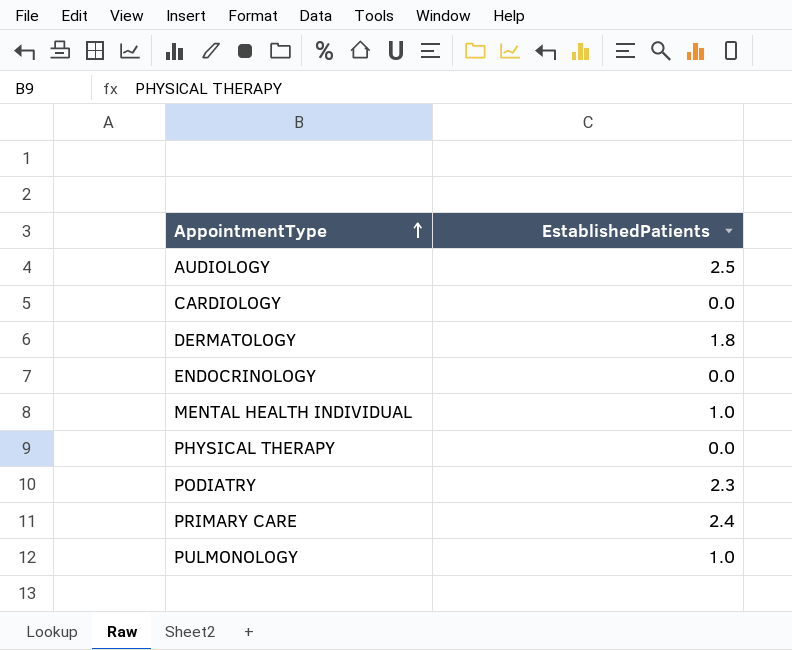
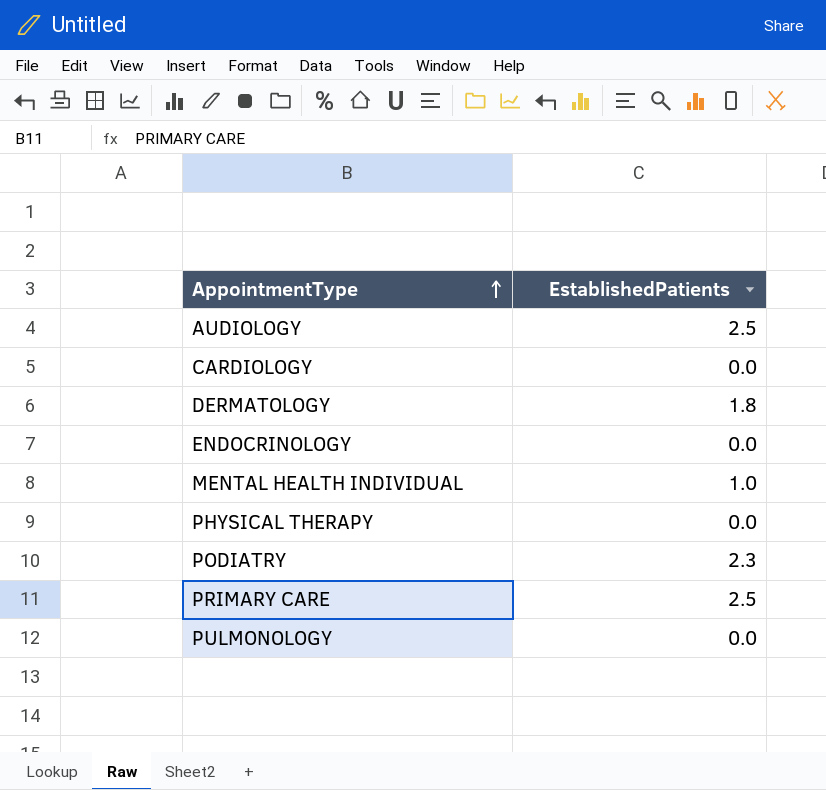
PRIMARY CARE | EstablishedPatients: 2.4 -> 2.5
PULMONOLOGY | EstablishedPatients: 1.0 -> 0.0

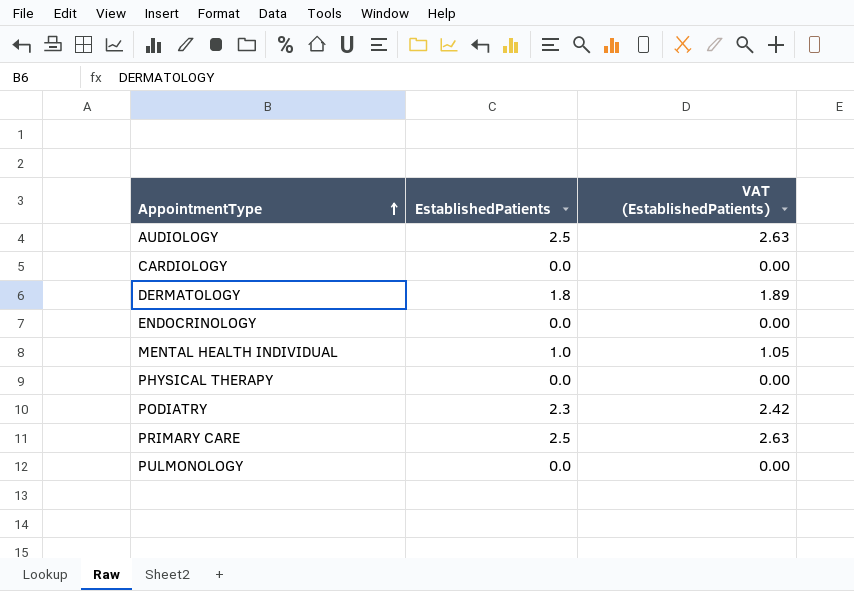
column VAT (EstablishedPatients) | formula: none -> [EstablishedPatients] * 1.05

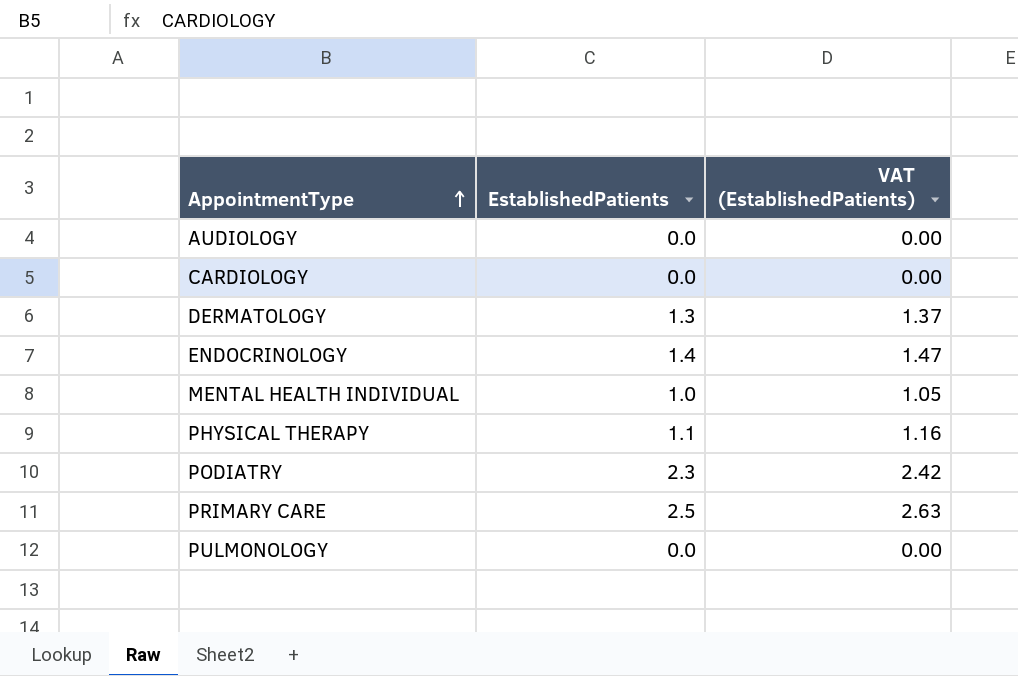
AUDIOLOGY | EstablishedPatients: 2.5 -> 0.0
AUDIOLOGY | VAT (EstablishedPatients): 2.63 -> 0.00
DERMATOLOGY | EstablishedPatients: 1.8 -> 1.3
DERMATOLOGY | VAT (EstablishedPatients): 1.89 -> 1.37
ENDOCRINOLOGY | EstablishedPatients: 0.0 -> 1.4
ENDOCRINOLOGY | VAT (EstablishedPatients): 0.00 -> 1.47
PHYSICAL THERAPY | EstablishedPatients: 0.0 -> 1.1
PHYSICAL THERAPY | VAT (EstablishedPatients): 0.00 -> 1.16

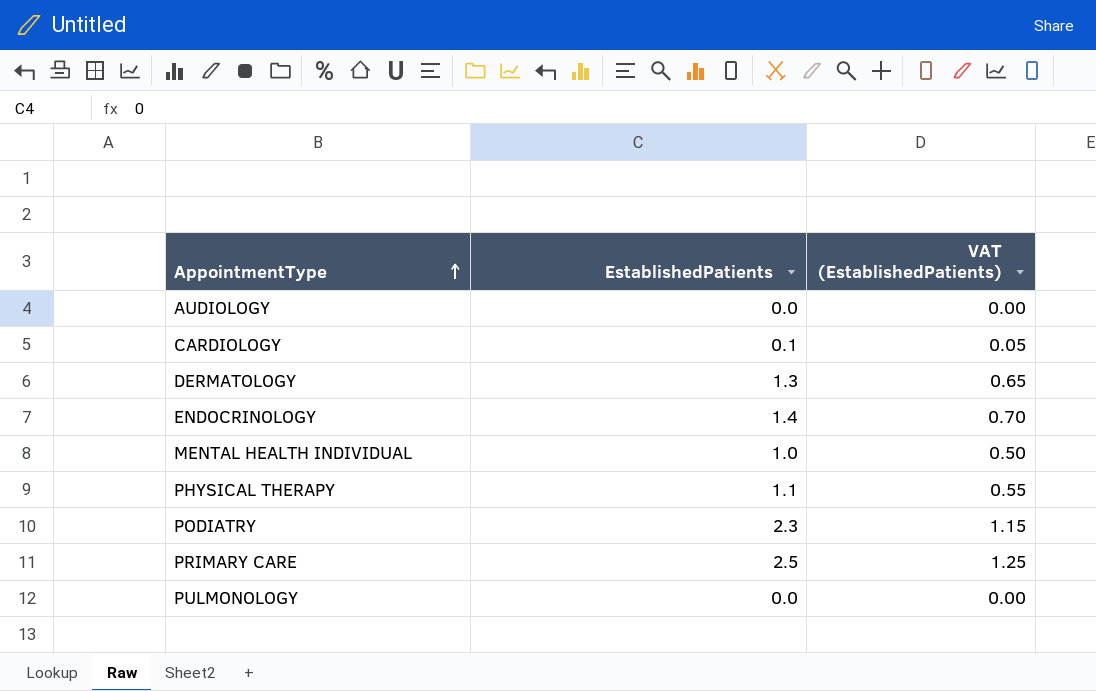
column VAT (EstablishedPatients) | formula: [EstablishedPatients] * 1.05 -> [EstablishedPatients] * 0.5
CARDIOLOGY | EstablishedPatients: 0.0 -> 0.1

